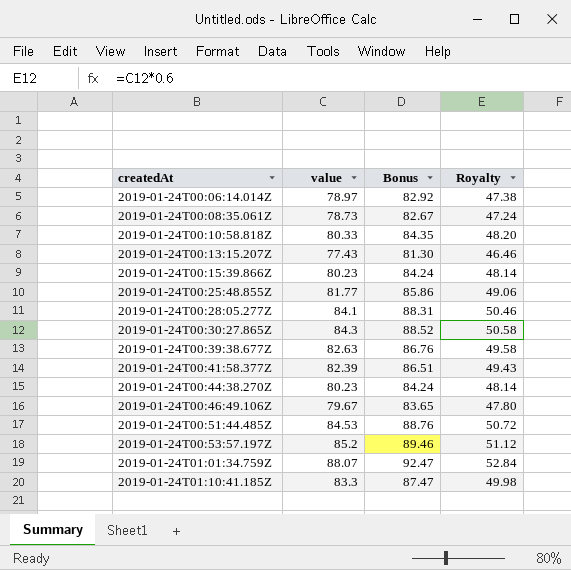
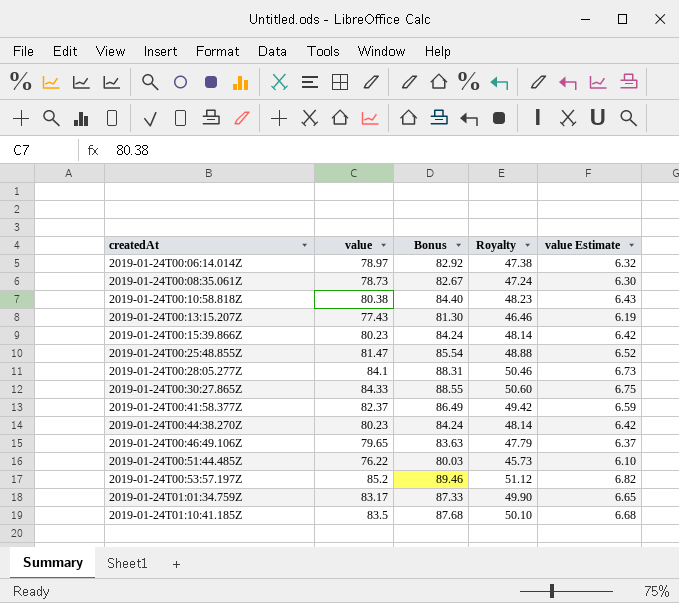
column value Estimate | formula: none -> [value] * 0.08
row 2019-01-24T00:39:38.677Z: 82.63 | 86.76 | 49.58 -> none
2019-01-24T00:10:58.818Z | value: 80.33 -> 80.38
2019-01-24T00:10:58.818Z | Bonus: 84.35 -> 84.40
2019-01-24T00:10:58.818Z | Royalty: 48.20 -> 48.23
2019-01-24T00:25:48.855Z | value: 81.77 -> 81.47
2019-01-24T00:25:48.855Z | Bonus: 85.86 -> 85.54
2019-01-24T00:25:48.855Z | Royalty: 49.06 -> 48.88
2019-01-24T00:30:27.865Z | value: 84.3 -> 84.33
2019-01-24T00:30:27.865Z | Bonus: 88.52 -> 88.55
2019-01-24T00:30:27.865Z | Royalty: 50.58 -> 50.60
2019-01-24T00:41:58.377Z | value: 82.39 -> 82.37
2019-01-24T00:41:58.377Z | Bonus: 86.51 -> 86.49
2019-01-24T00:41:58.377Z | Royalty: 49.43 -> 49.42
2019-01-24T00:46:49.106Z | value: 79.67 -> 79.65
2019-01-24T00:46:49.106Z | Bonus: 83.65 -> 83.63
2019-01-24T00:46:49.106Z | Royalty: 47.80 -> 47.79
2019-01-24T00:51:44.485Z | value: 84.53 -> 76.22
2019-01-24T00:51:44.485Z | Bonus: 88.76 -> 80.03
2019-01-24T00:51:44.485Z | Royalty: 50.72 -> 45.73
2019-01-24T01:01:34.759Z | value: 88.07 -> 83.17
2019-01-24T01:01:34.759Z | Bonus: 92.47 -> 87.33
2019-01-24T01:01:34.759Z | Royalty: 52.84 -> 49.90
2019-01-24T01:10:41.185Z | value: 83.3 -> 83.5
2019-01-24T01:10:41.185Z | Bonus: 87.47 -> 87.68
2019-01-24T01:10:41.185Z | Royalty: 49.98 -> 50.10

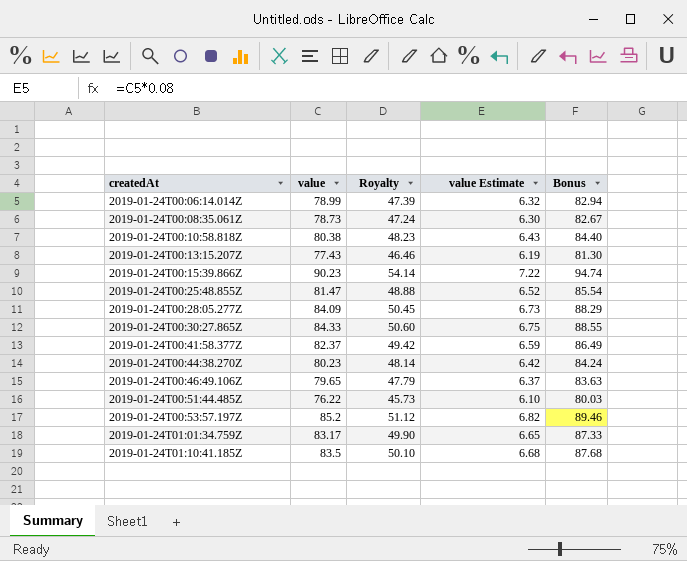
column Bonus | position: 3 -> 5
2019-01-24T00:06:14.014Z | value: 78.97 -> 78.99
2019-01-24T00:06:14.014Z | Royalty: 47.38 -> 47.39
2019-01-24T00:06:14.014Z | Bonus: 82.92 -> 82.94
2019-01-24T00:15:39.866Z | value: 80.23 -> 90.23
2019-01-24T00:15:39.866Z | Royalty: 48.14 -> 54.14
2019-01-24T00:15:39.866Z | value Estimate: 6.42 -> 7.22
2019-01-24T00:15:39.866Z | Bonus: 84.24 -> 94.74
2019-01-24T00:28:05.277Z | value: 84.1 -> 84.09
2019-01-24T00:28:05.277Z | Royalty: 50.46 -> 50.45
2019-01-24T00:28:05.277Z | Bonus: 88.31 -> 88.29

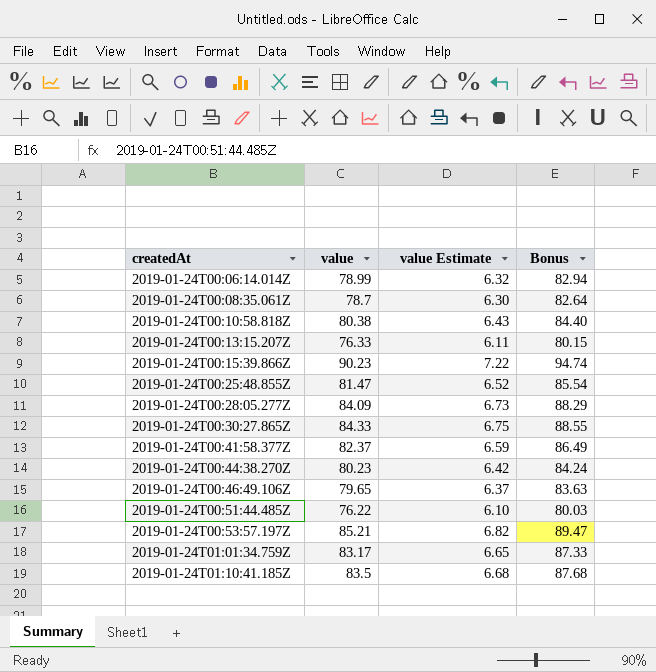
column Royalty | formula: [value] * 0.6 -> none
2019-01-24T00:08:35.061Z | value: 78.73 -> 78.7
2019-01-24T00:08:35.061Z | Bonus: 82.67 -> 82.64
2019-01-24T00:13:15.207Z | value: 77.43 -> 76.33
2019-01-24T00:13:15.207Z | value Estimate: 6.19 -> 6.11
2019-01-24T00:13:15.207Z | Bonus: 81.30 -> 80.15
2019-01-24T00:53:57.197Z | value: 85.2 -> 85.21
2019-01-24T00:53:57.197Z | Bonus: 89.46 -> 89.47

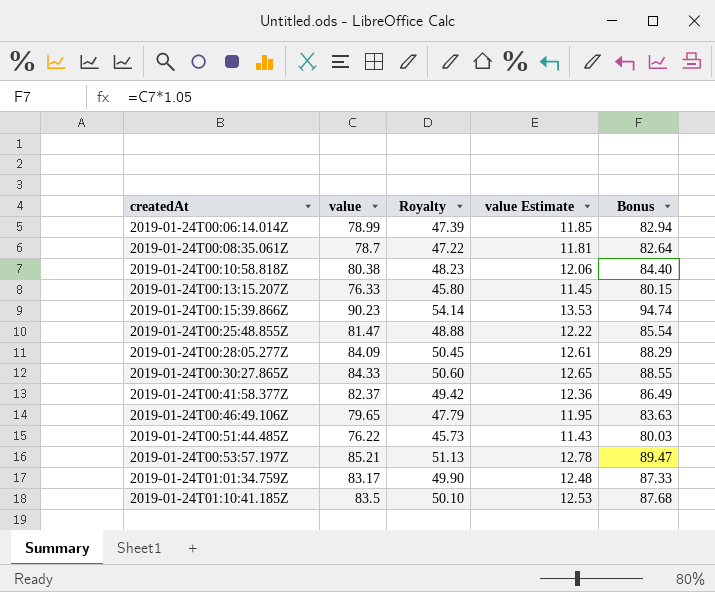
column Royalty | formula: none -> [value] * 0.6
column value Estimate | formula: [value] * 0.08 -> [value] * 0.15
row 2019-01-24T00:44:38.270Z: 80.23 | 6.42 | 84.24 -> none

